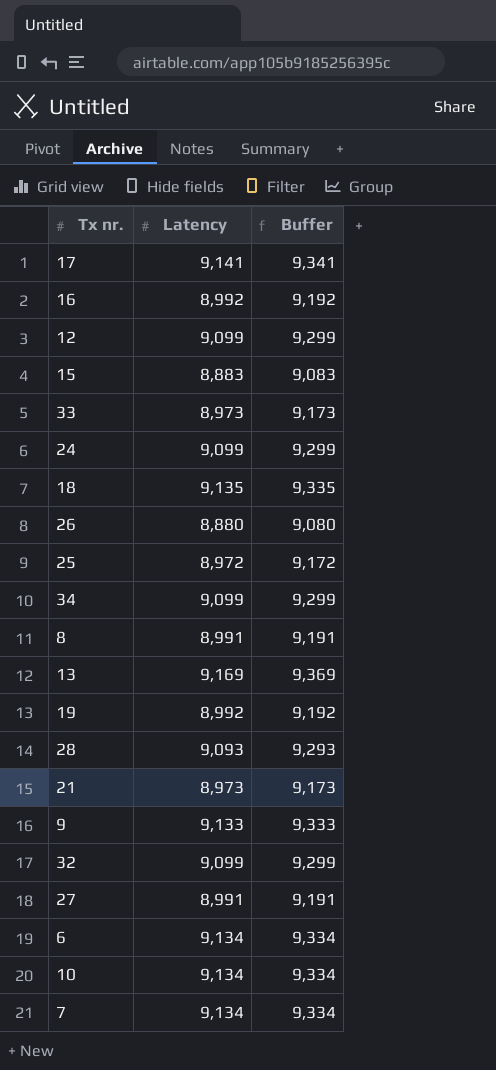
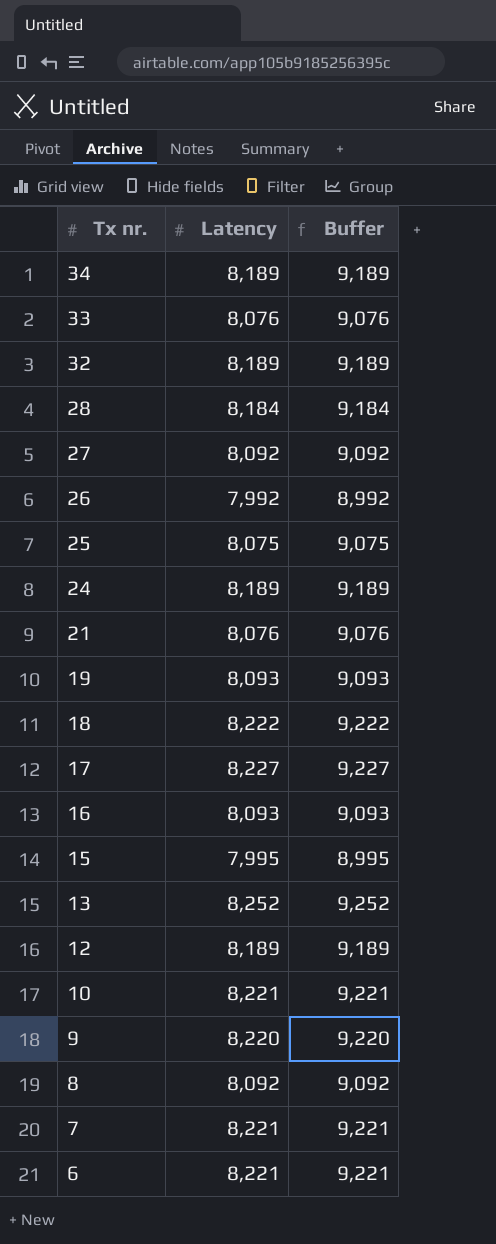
row order: none -> Tx nr. descending
column Buffer | formula: [Latency] + 200 -> [Latency] + 1000
34 | Latency: 9,099 -> 8,189
33 | Latency: 8,973 -> 8,076
32 | Latency: 9,099 -> 8,189
28 | Latency: 9,093 -> 8,184
27 | Latency: 8,991 -> 8,092
26 | Latency: 8,880 -> 7,992
25 | Latency: 8,972 -> 8,075
24 | Latency: 9,099 -> 8,189
21 | Latency: 8,973 -> 8,076
19 | Latency: 8,992 -> 8,093
18 | Latency: 9,135 -> 8,222
17 | Latency: 9,141 -> 8,227
16 | Latency: 8,992 -> 8,093
15 | Latency: 8,883 -> 7,995
13 | Latency: 9,169 -> 8,252
12 | Latency: 9,099 -> 8,189
10 | Latency: 9,134 -> 8,221
9 | Latency: 9,133 -> 8,220
8 | Latency: 8,991 -> 8,092
7 | Latency: 9,134 -> 8,221
6 | Latency: 9,134 -> 8,221

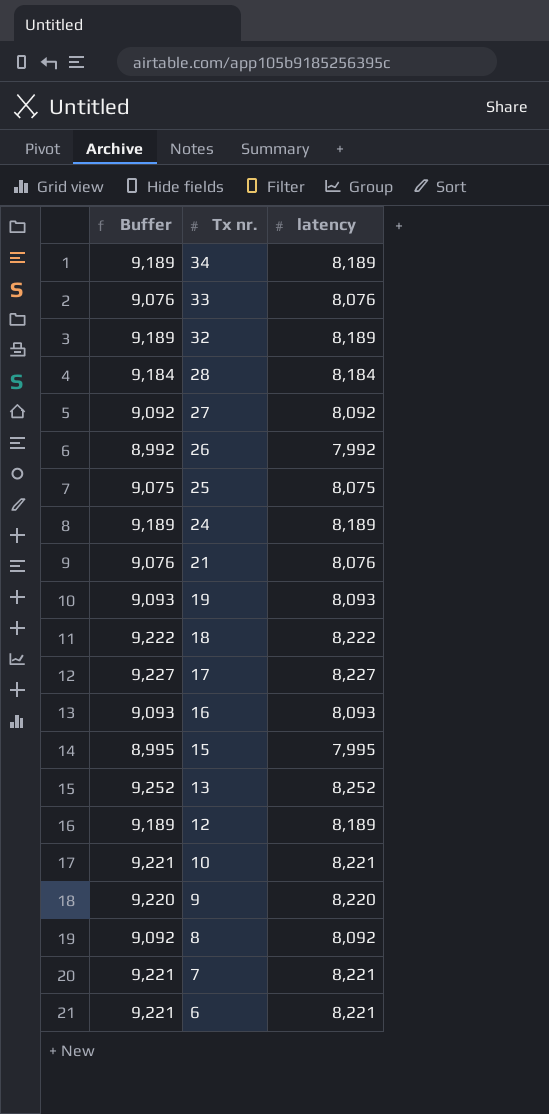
column Buffer | position: 3 -> 1
column name: Latency -> latency

